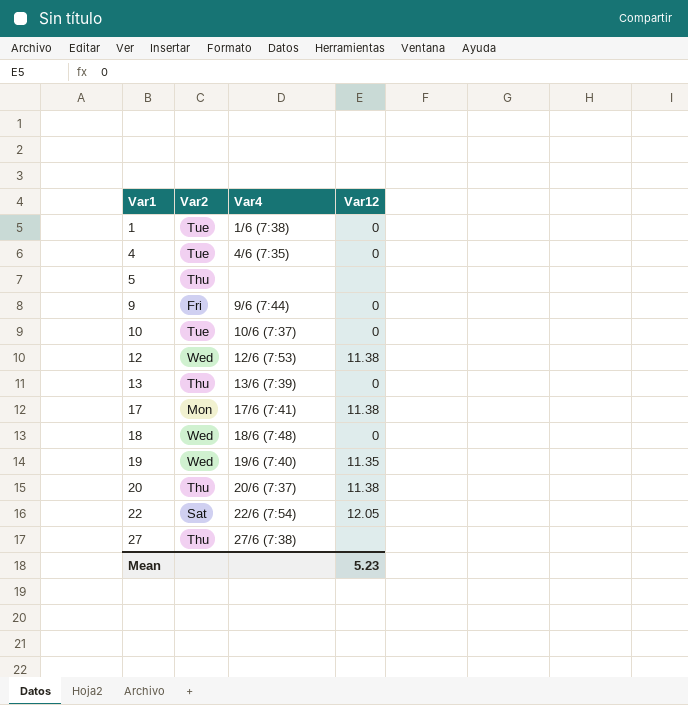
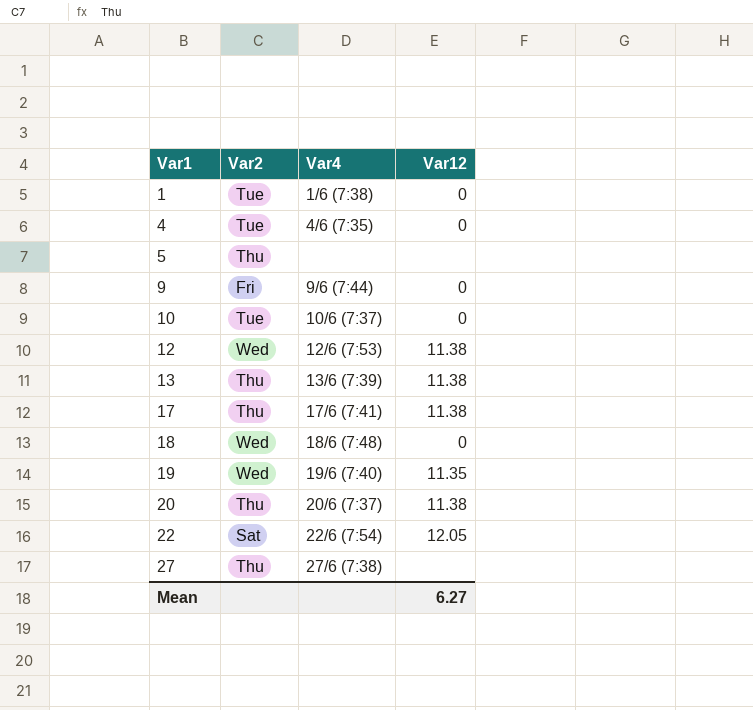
13 | Var12: 0 -> 11.38
17 | Var2: Mon -> Thu
Mean | Var12: 5.23 -> 6.27

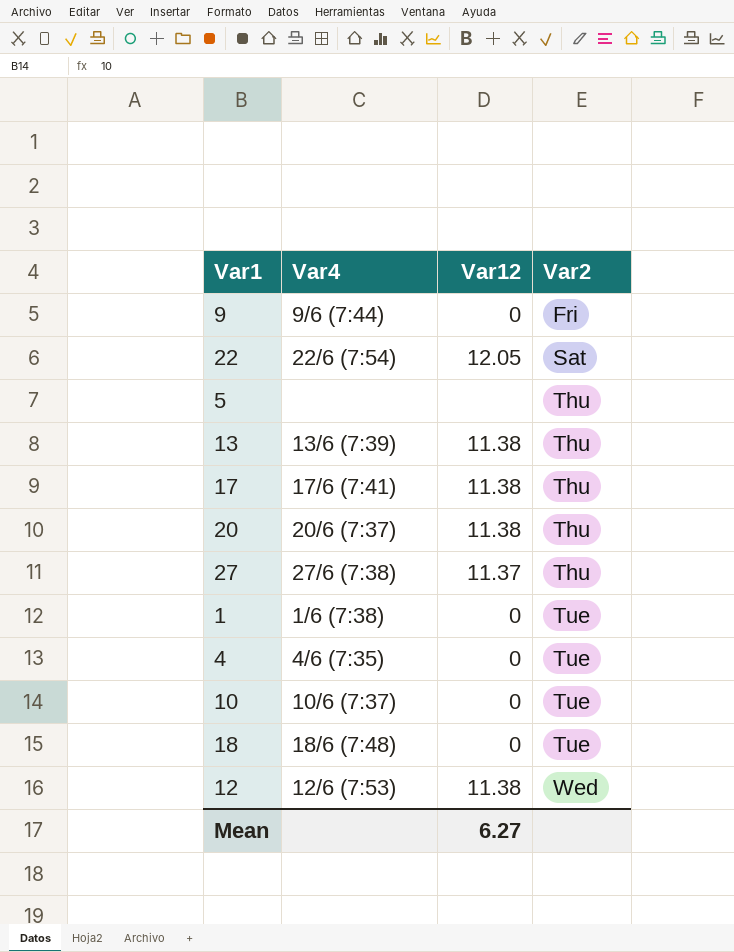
row order: Var1 ascending -> Var2 ascending
column Var2 | position: 2 -> 4
row 19: Wed | 19/6 (7:40) | 11.35 -> none
27 | Var12: none -> 11.37
18 | Var2: Wed -> Tue

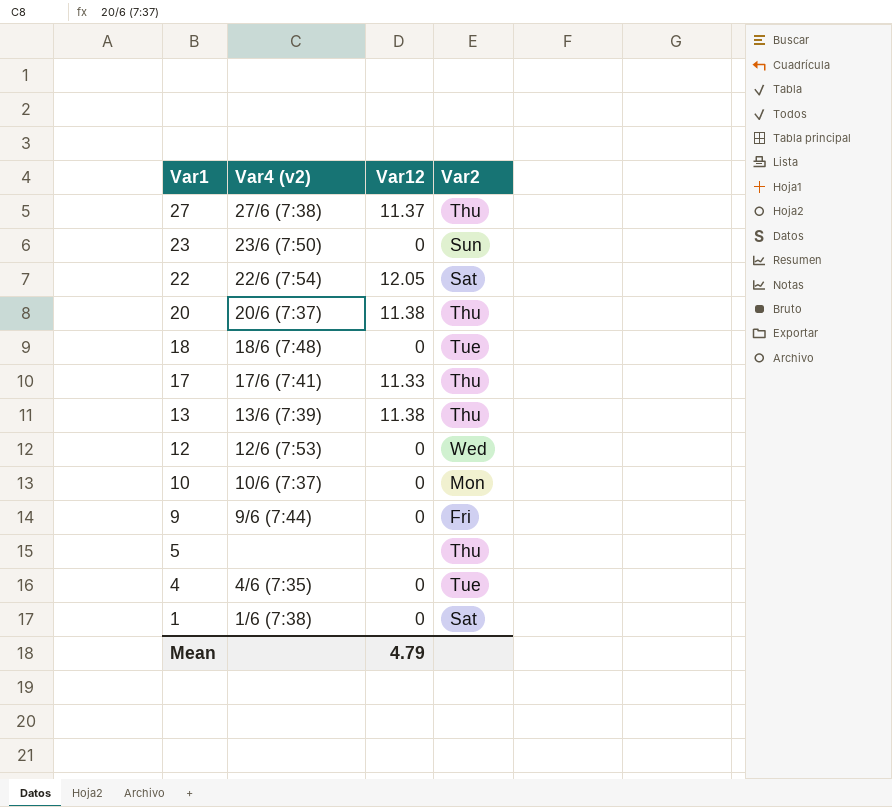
row order: Var2 ascending -> Var1 descending
column name: Var4 -> Var4 (v2)
row 23: none -> 23/6 (7:50) | 0 | Sun
17 | Var12: 11.38 -> 11.33
12 | Var12: 11.38 -> 0
10 | Var2: Tue -> Mon
1 | Var2: Tue -> Sat
Mean | Var12: 6.27 -> 4.79

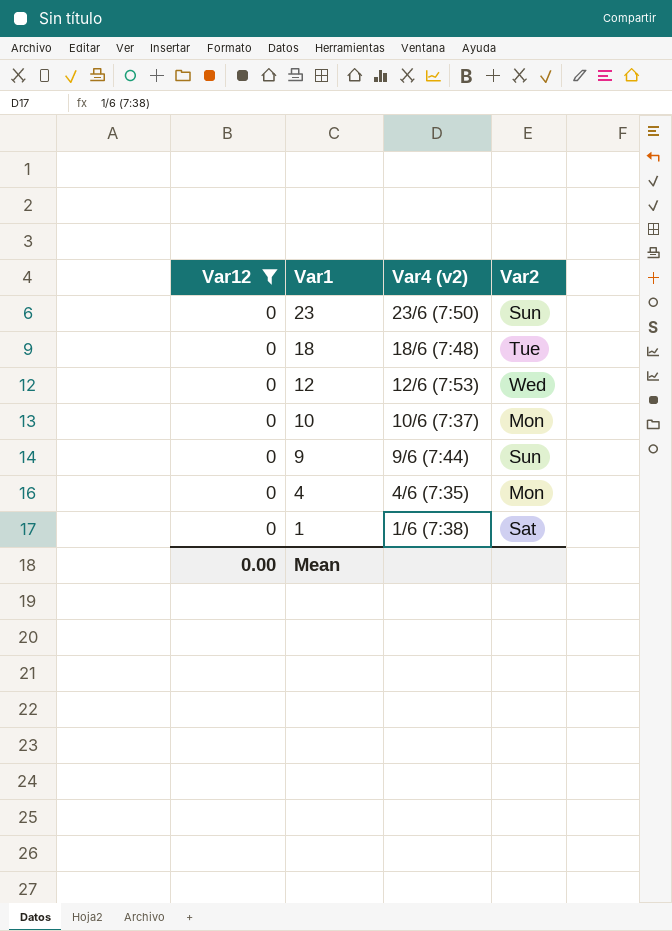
filter: none -> Var12 = 0
column Var12 | position: 3 -> 1
9 | Var2: Fri -> Sun
4 | Var2: Tue -> Mon
Mean | Var12: 4.79 -> 0.00

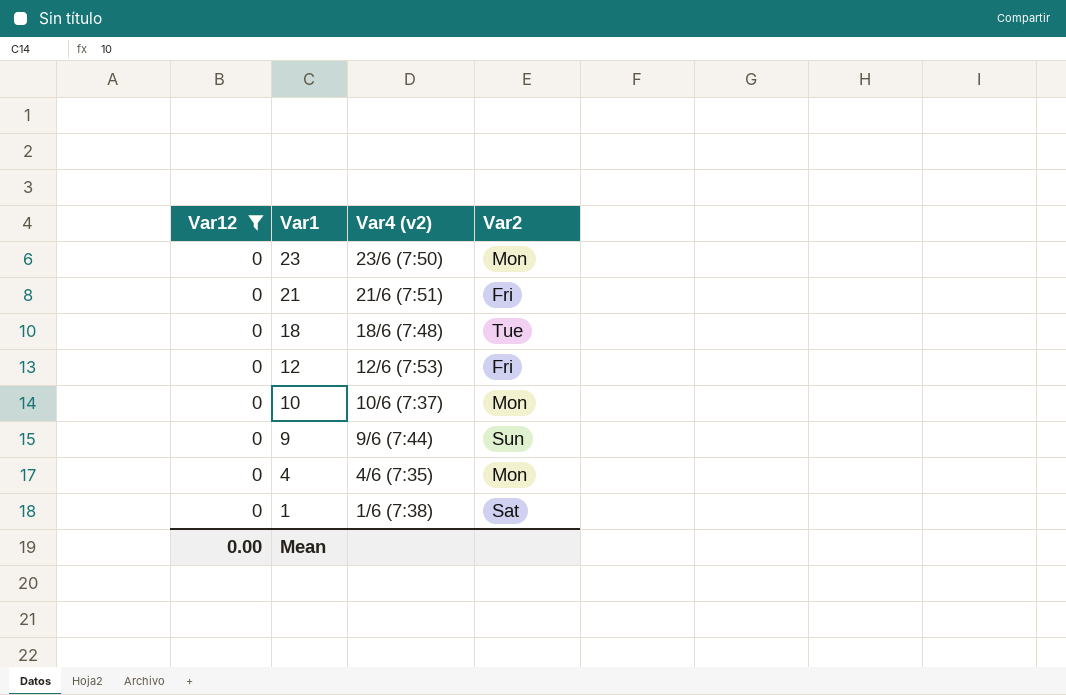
23 | Var2: Sun -> Mon
row 21: none -> 0 | 21/6 (7:51) | Fri
12 | Var2: Wed -> Fri

